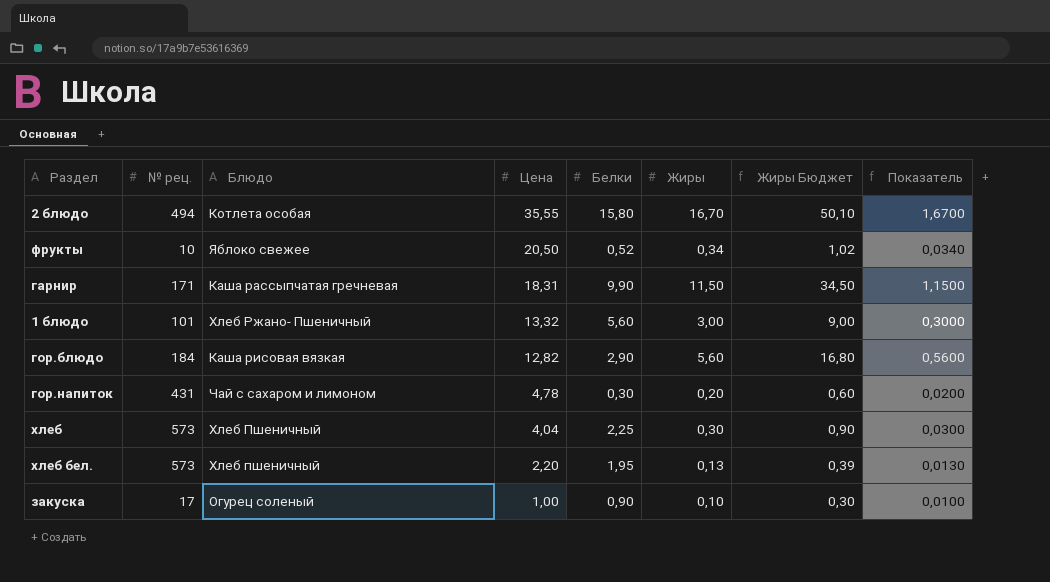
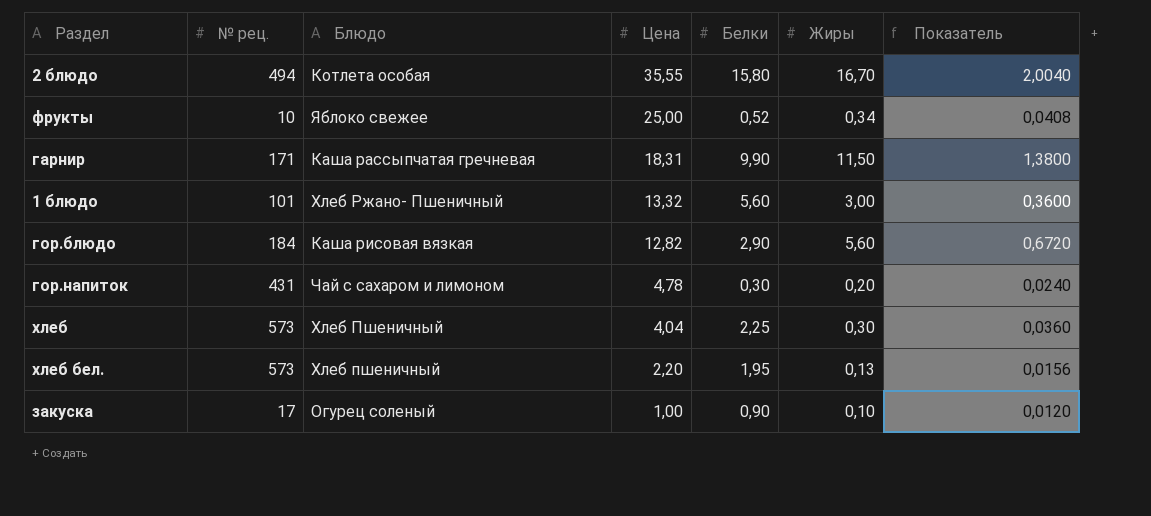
column Жиры Бюджет | formula: [Жиры] * 3 -> none
column Показатель | formula: [Жиры] * 0,1 -> [Жиры] * 0,12
фрукты | Цена: 20,50 -> 25,00

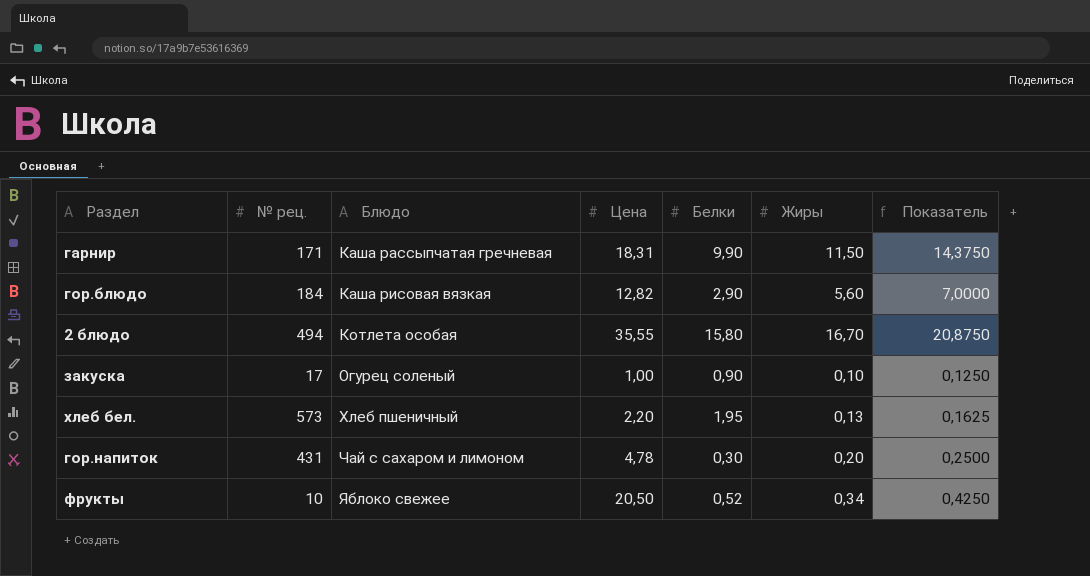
row order: Цена descending -> Блюдо ascending
column Показатель | formula: [Жиры] * 0,12 -> [Жиры] * 1,25
row 1 блюдо: 101 | Хлеб Ржано- Пшеничный | 13,32 | 5,60 | 3,00 | 0,3600 -> none
row хлеб: 573 | Хлеб Пшеничный | 4,04 | 2,25 | 0,30 | 0,0360 -> none
фрукты | Цена: 25,00 -> 20,50

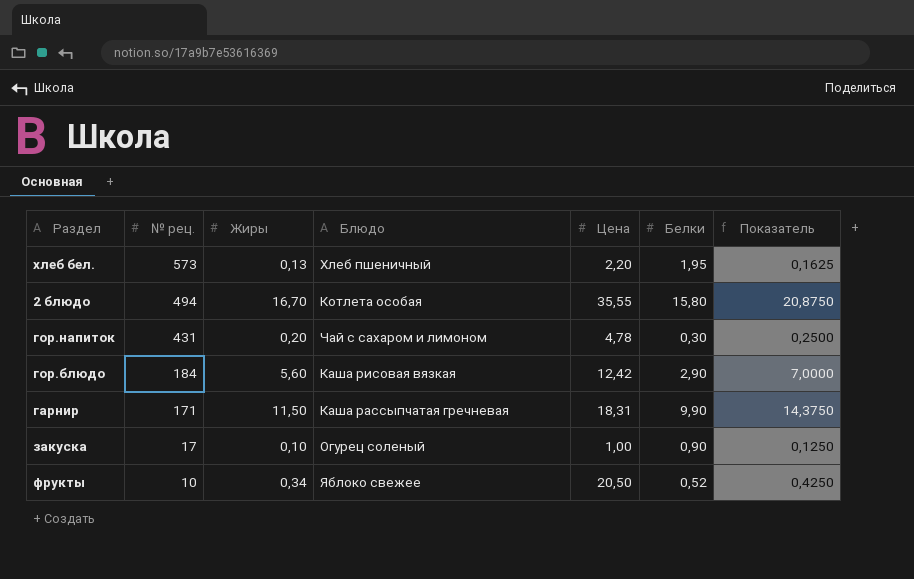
row order: Блюдо ascending -> № рец. descending
column Жиры | position: 6 -> 3
гор.блюдо | Цена: 12,82 -> 12,42

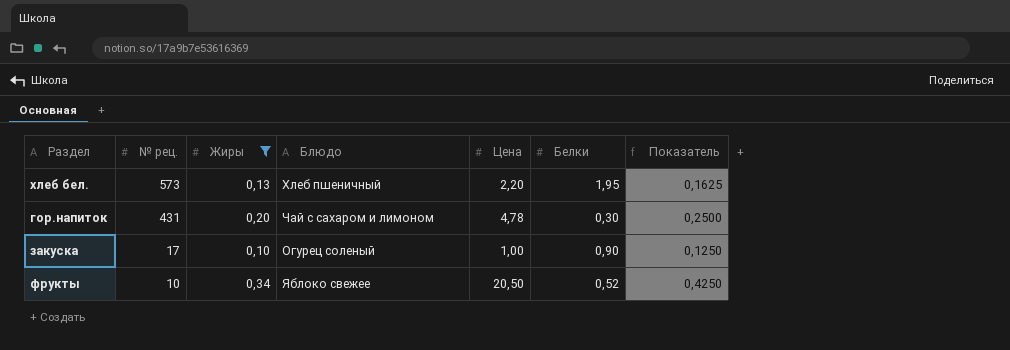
filter: none -> Жиры <= 0,34

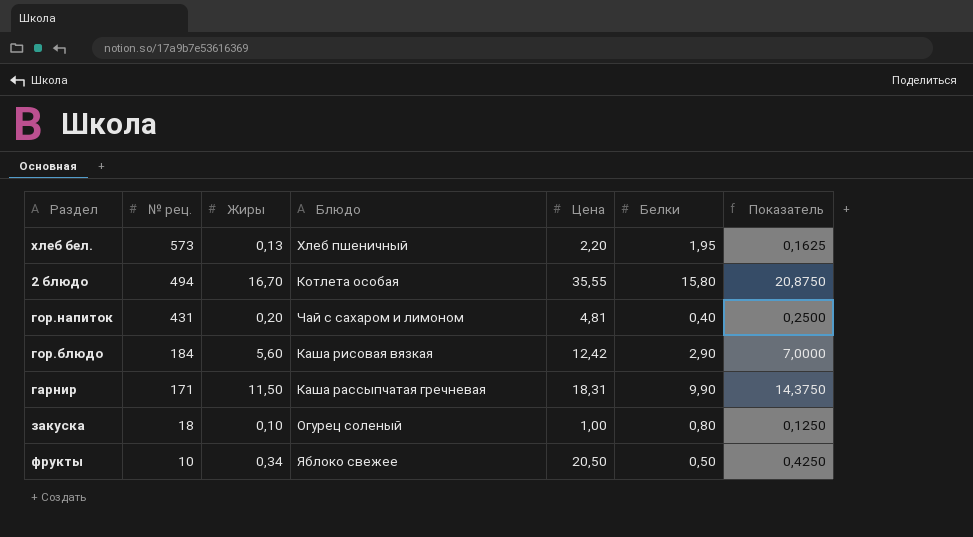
filter: Жиры <= 0,34 -> none
гор.напиток | Цена: 4,78 -> 4,81
гор.напиток | Белки: 0,30 -> 0,40
закуска | № рец.: 17 -> 18
закуска | Белки: 0,90 -> 0,80
фрукты | Белки: 0,52 -> 0,50

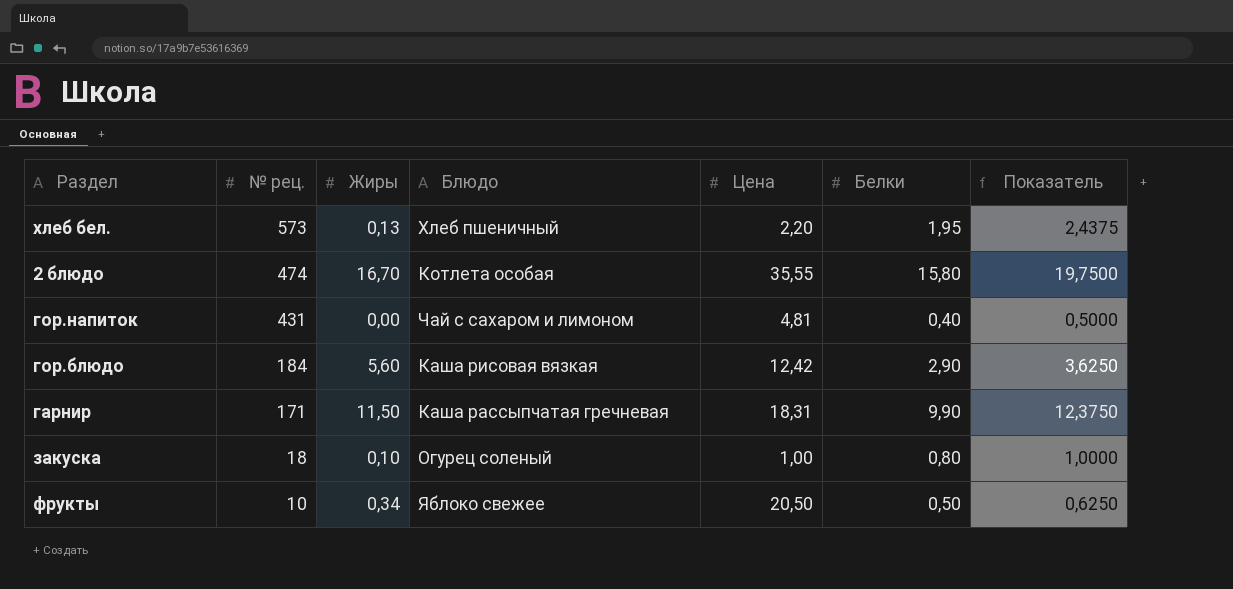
column Показатель | formula: [Жиры] * 1,25 -> [Белки] * 1,25
2 блюдо | № рец.: 494 -> 474
гор.напиток | Жиры: 0,20 -> 0,00

